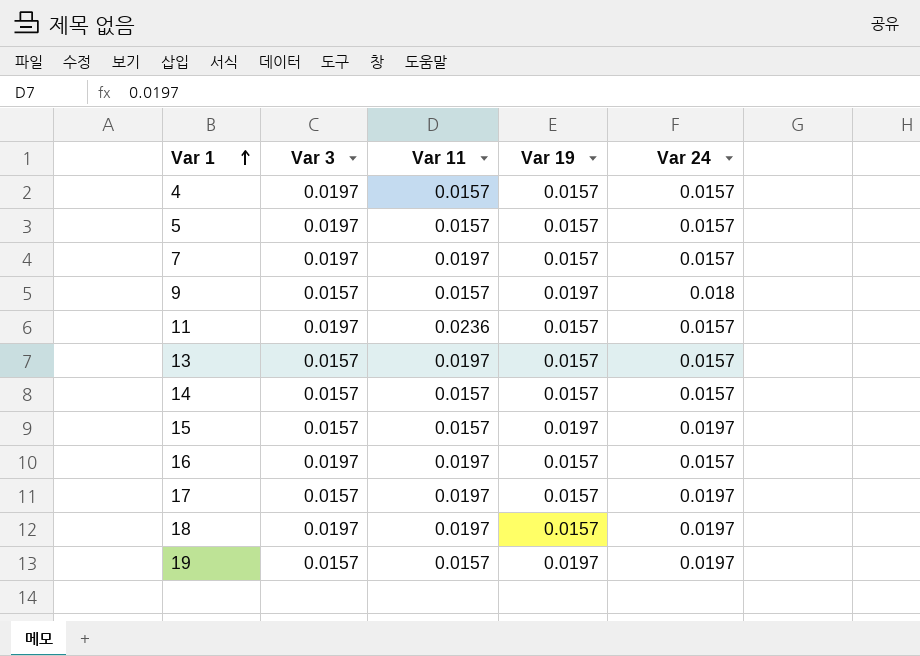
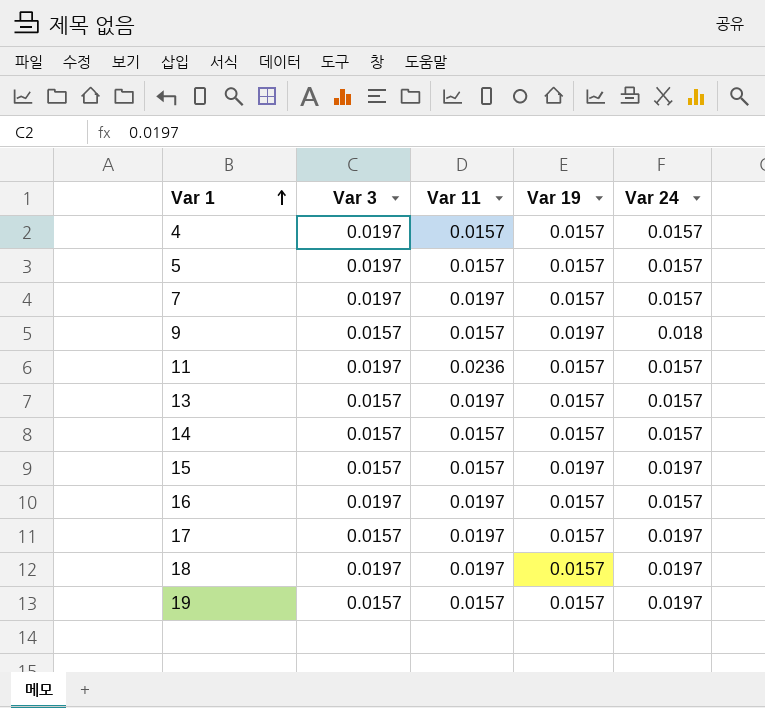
19 | Var 19: 0.0197 -> 0.0157

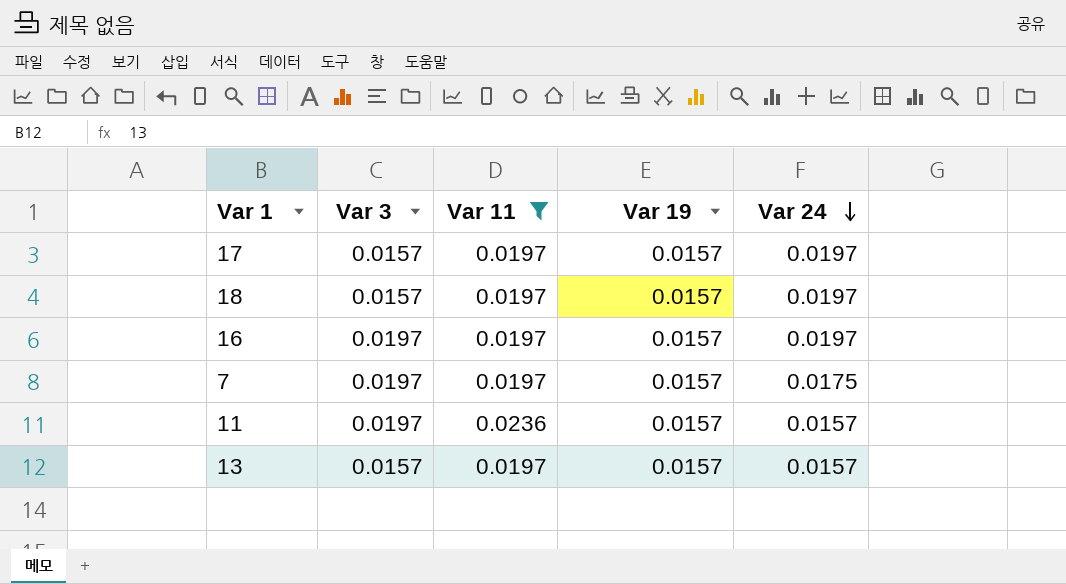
filter: none -> Var 11 != 0.0157
row order: Var 1 ascending -> Var 24 descending
18 | Var 3: 0.0197 -> 0.0157
16 | Var 24: 0.0157 -> 0.0197
7 | Var 24: 0.0157 -> 0.0175

